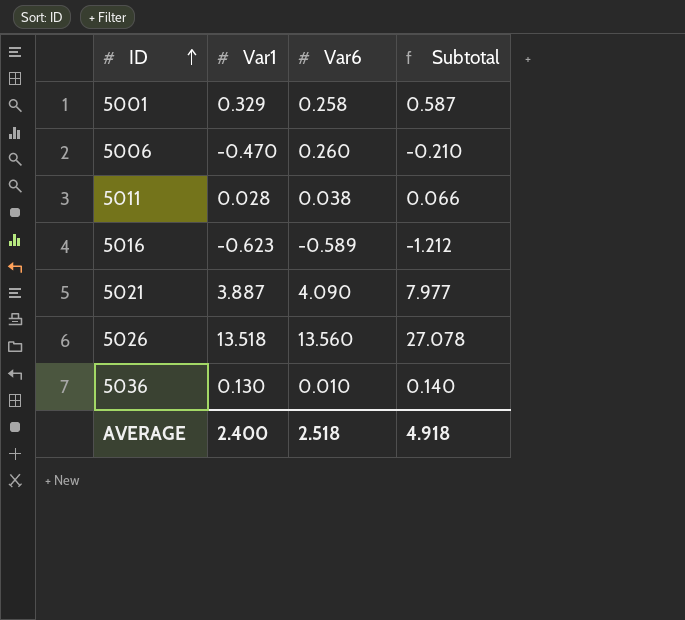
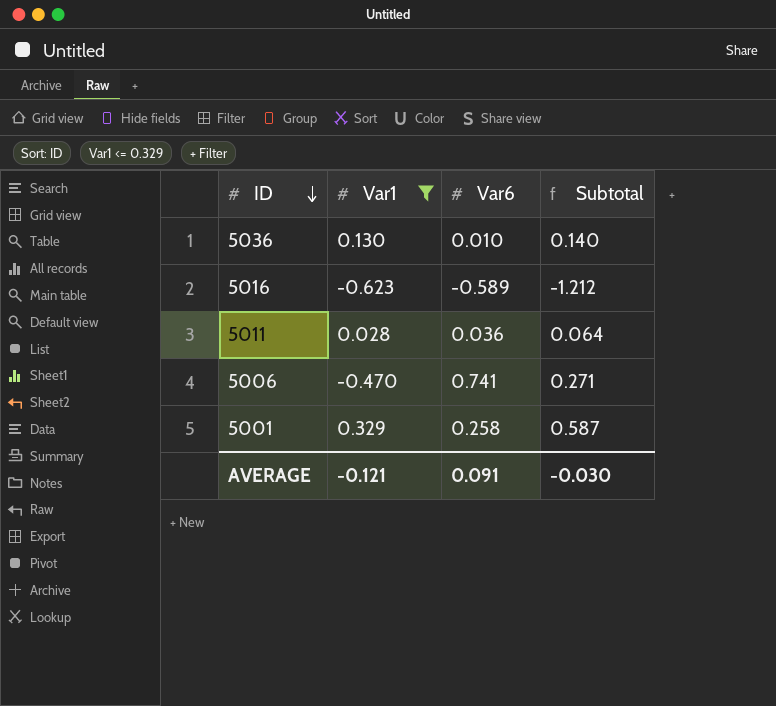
filter: none -> Var1 <= 0.329
row order: ID ascending -> ID descending
5011 | Var6: 0.038 -> 0.036
5011 | Subtotal: 0.066 -> 0.064
5006 | Var6: 0.260 -> 0.741
5006 | Subtotal: -0.210 -> 0.271
AVERAGE | Var1: 2.400 -> -0.121
AVERAGE | Var6: 2.518 -> 0.091
AVERAGE | Subtotal: 4.918 -> -0.030

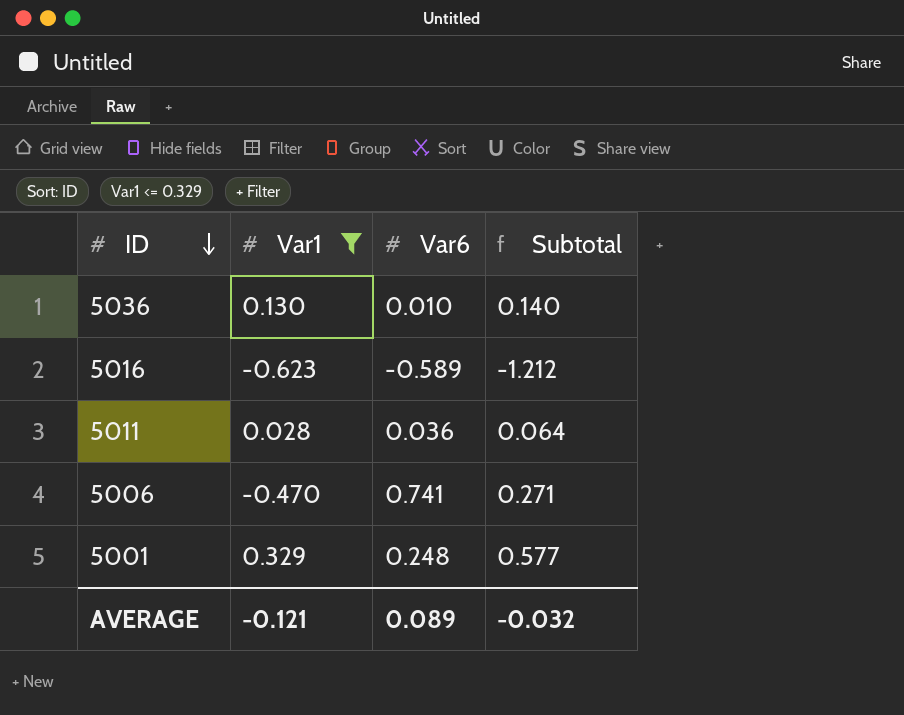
5001 | Var6: 0.258 -> 0.248
5001 | Subtotal: 0.587 -> 0.577
AVERAGE | Var6: 0.091 -> 0.089
AVERAGE | Subtotal: -0.030 -> -0.032

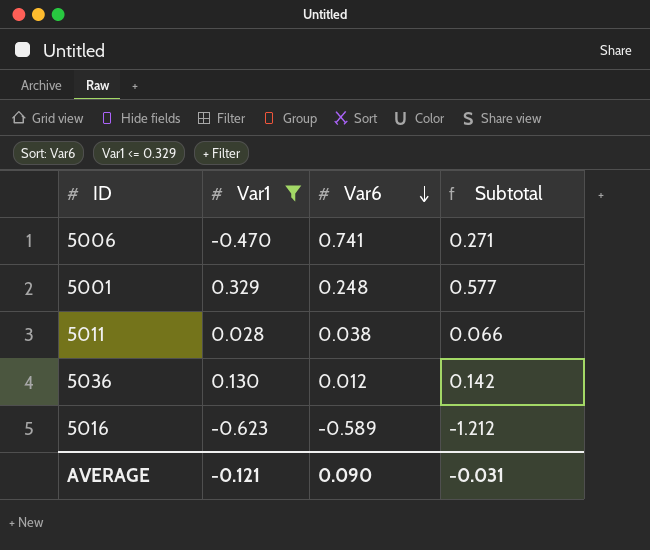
row order: ID descending -> Var6 descending
5011 | Var6: 0.036 -> 0.038
5011 | Subtotal: 0.064 -> 0.066
5036 | Var6: 0.010 -> 0.012
5036 | Subtotal: 0.140 -> 0.142
AVERAGE | Var6: 0.089 -> 0.090
AVERAGE | Subtotal: -0.032 -> -0.031

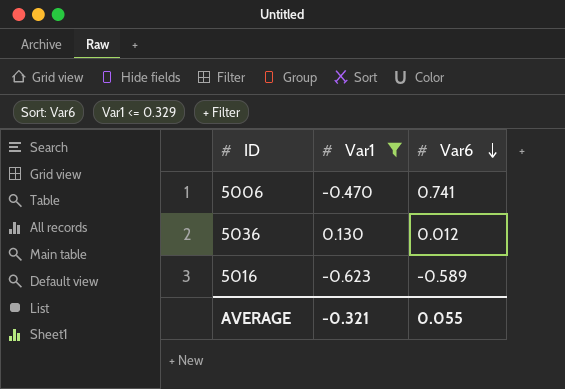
column Subtotal | formula: [Var1] + [Var6] -> none
row 5001: 0.329 | 0.248 | 0.577 -> none
row 5011: 0.028 | 0.038 | 0.066 -> none
AVERAGE | Var1: -0.121 -> -0.321
AVERAGE | Var6: 0.090 -> 0.055

